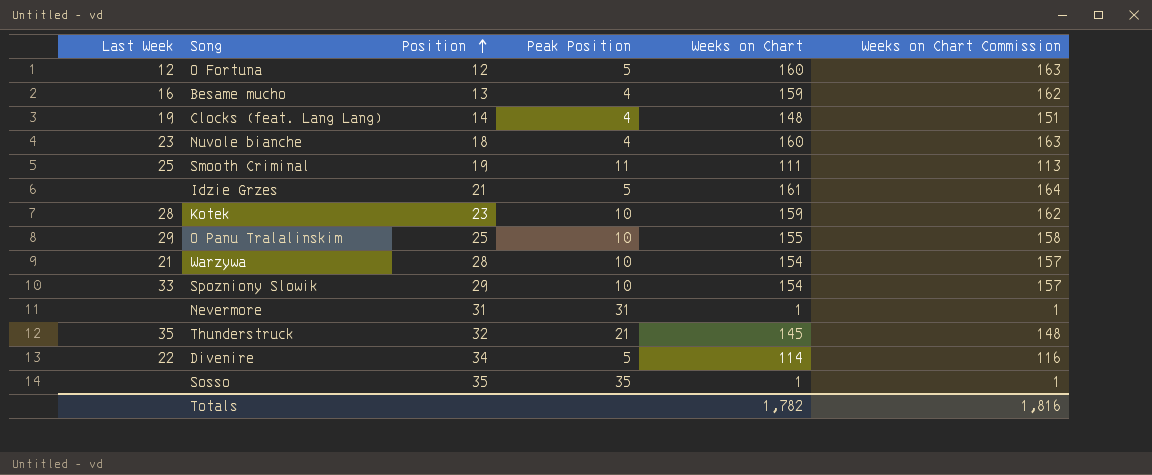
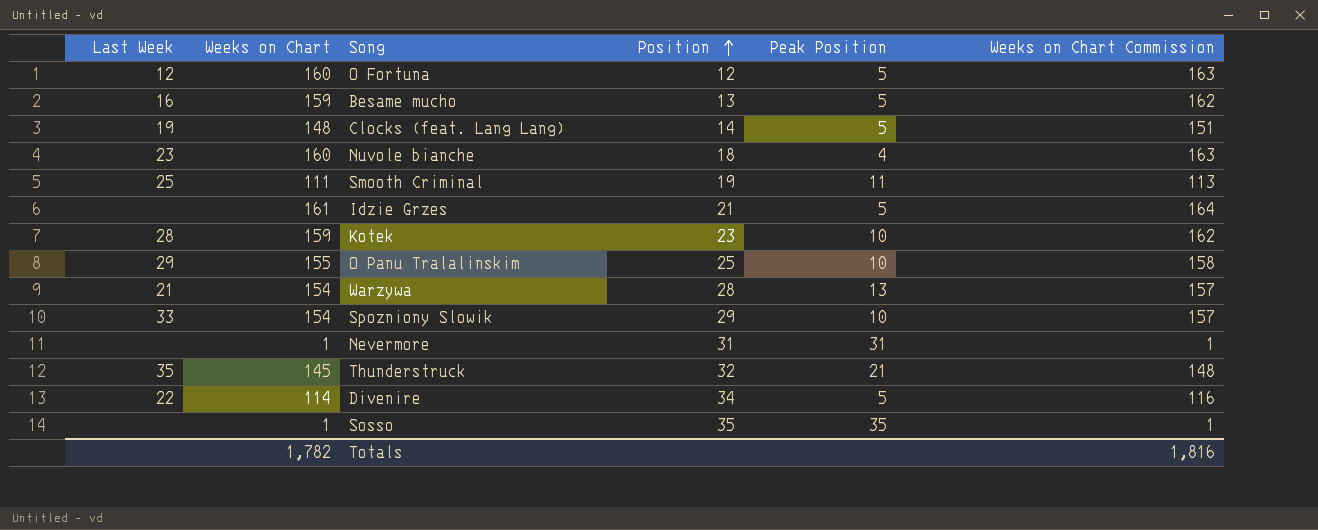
column Weeks on Chart | position: 5 -> 2
Besame mucho | Peak Position: 4 -> 5
Clocks (feat. Lang Lang) | Peak Position: 4 -> 5
Warzywa | Peak Position: 10 -> 13

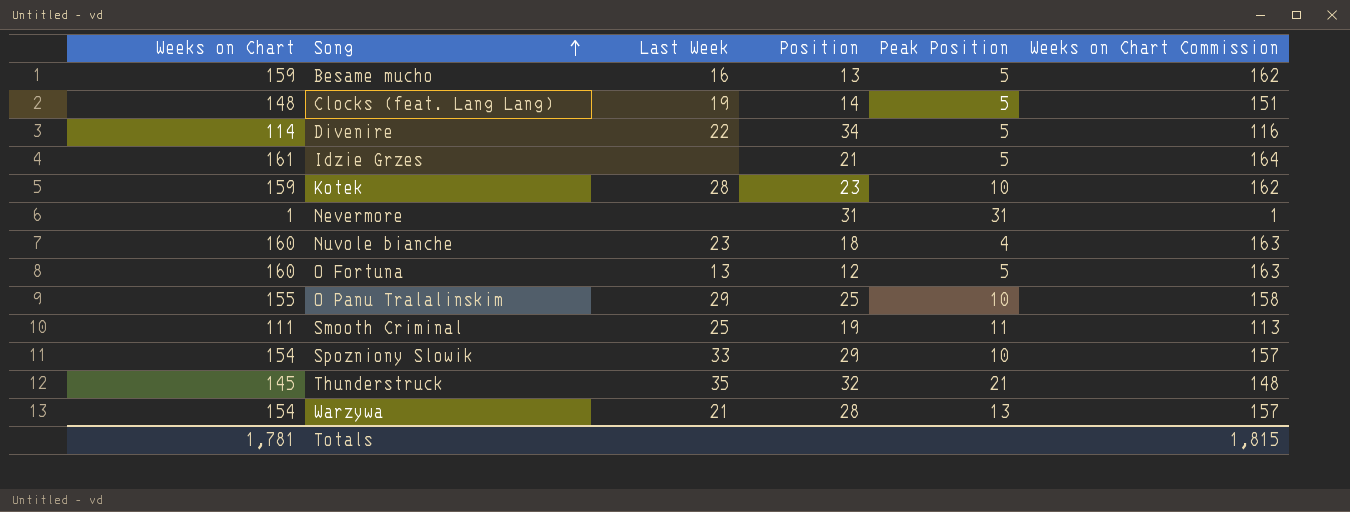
row order: Position ascending -> Song ascending
column Last Week | position: 1 -> 3
row Sosso: none | 1 | 35 | 35 | 1 -> none
O Fortuna | Last Week: 12 -> 13
Totals | Weeks on Chart: 1,782 -> 1,781
Totals | Weeks on Chart Commission: 1,816 -> 1,815

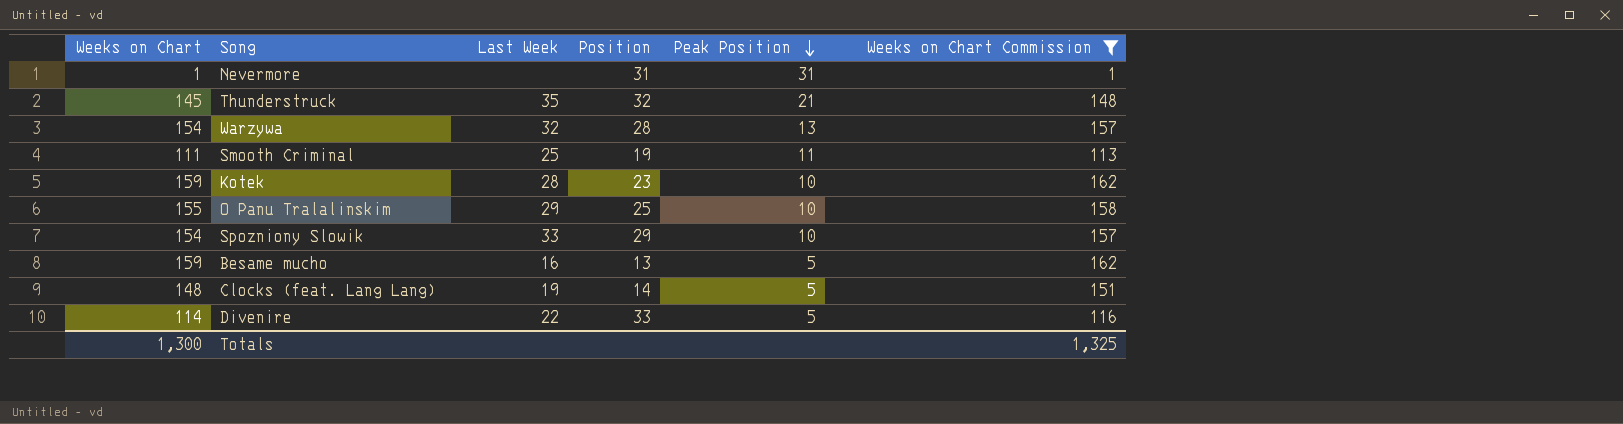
filter: none -> Weeks on Chart Commission <= 162
row order: Song ascending -> Peak Position descending
Warzywa | Last Week: 21 -> 32
Divenire | Position: 34 -> 33
Totals | Weeks on Chart: 1,781 -> 1,300
Totals | Weeks on Chart Commission: 1,815 -> 1,325

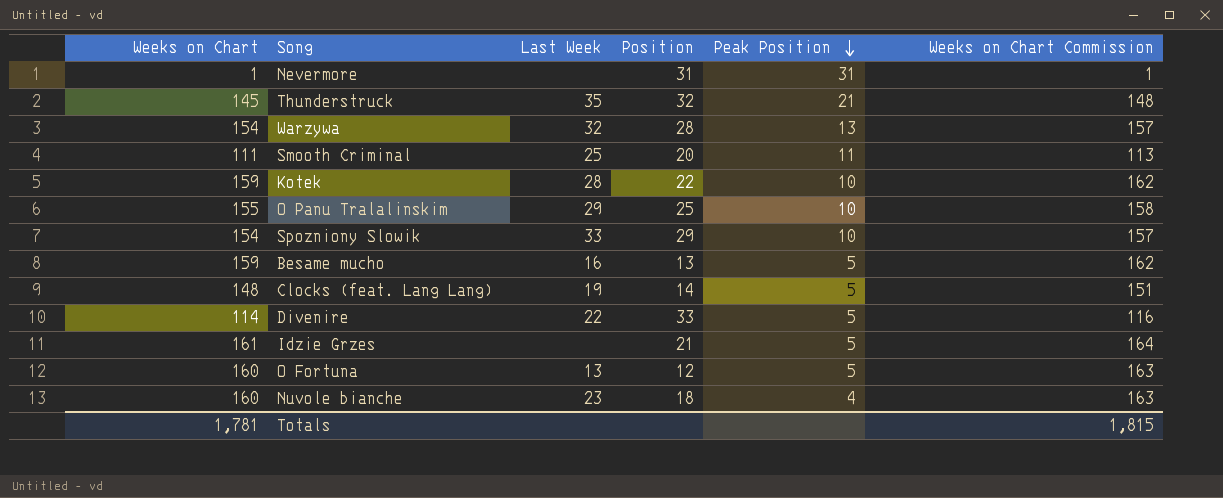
filter: Weeks on Chart Commission <= 162 -> none
Smooth Criminal | Position: 19 -> 20
Kotek | Position: 23 -> 22
Totals | Weeks on Chart: 1,300 -> 1,781
Totals | Weeks on Chart Commission: 1,325 -> 1,815

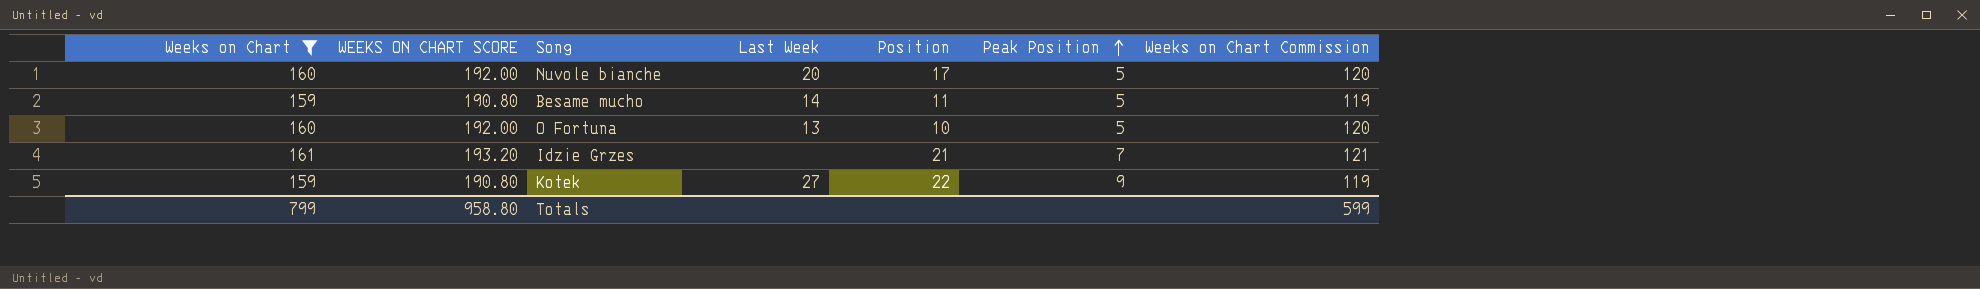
filter: none -> Weeks on Chart >= 159
row order: Peak Position descending -> Peak Position ascending
column WEEKS ON CHART SCORE | formula: none -> [Weeks on Chart] * 1.2
column Weeks on Chart Commission | formula: [Weeks on Chart] * 1.02 -> [Weeks on Chart] * 0.75
Nuvole bianche | Last Week: 23 -> 20
Nuvole bianche | Position: 18 -> 17
Nuvole bianche | Peak Position: 4 -> 5
Besame mucho | Last Week: 16 -> 14
Besame mucho | Position: 13 -> 11
O Fortuna | Position: 12 -> 10
Idzie Grzes | Peak Position: 5 -> 7
Kotek | Last Week: 28 -> 27
Kotek | Peak Position: 10 -> 9
Totals | Weeks on Chart: 1,781 -> 799
Totals | Weeks on Chart Commission: 1,815 -> 599

